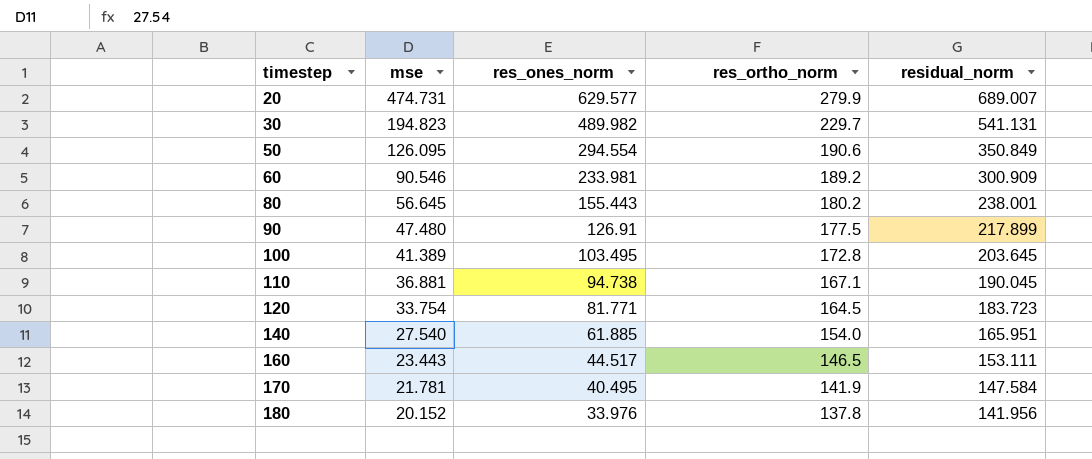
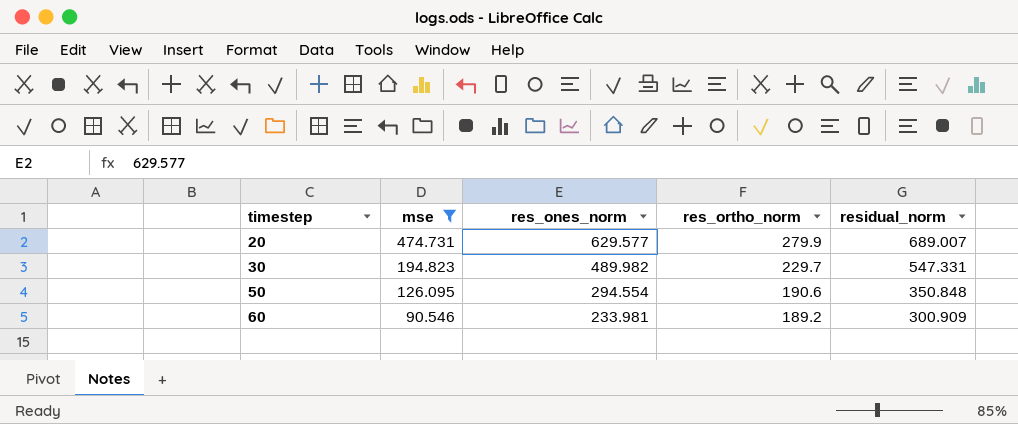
filter: none -> mse >= 90.546
30 | residual_norm: 541.131 -> 547.331
50 | residual_norm: 350.849 -> 350.848

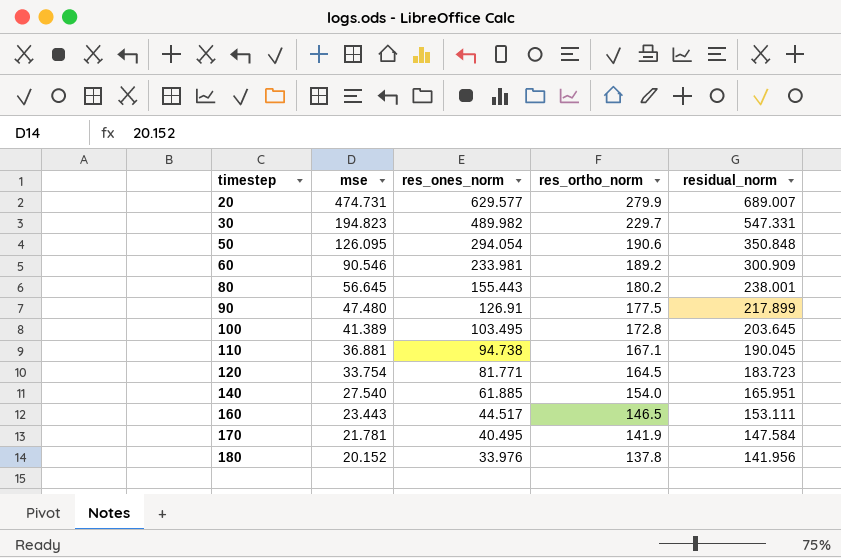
filter: mse >= 90.546 -> none
50 | res_ones_norm: 294.554 -> 294.054

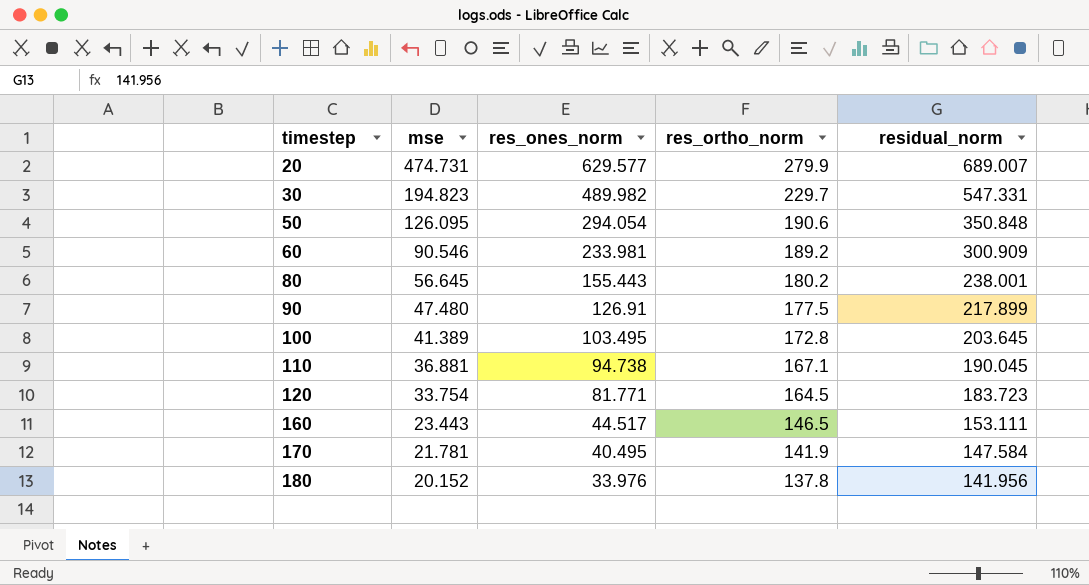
row 140: 27.540 | 61.885 | 154.0 | 165.951 -> none

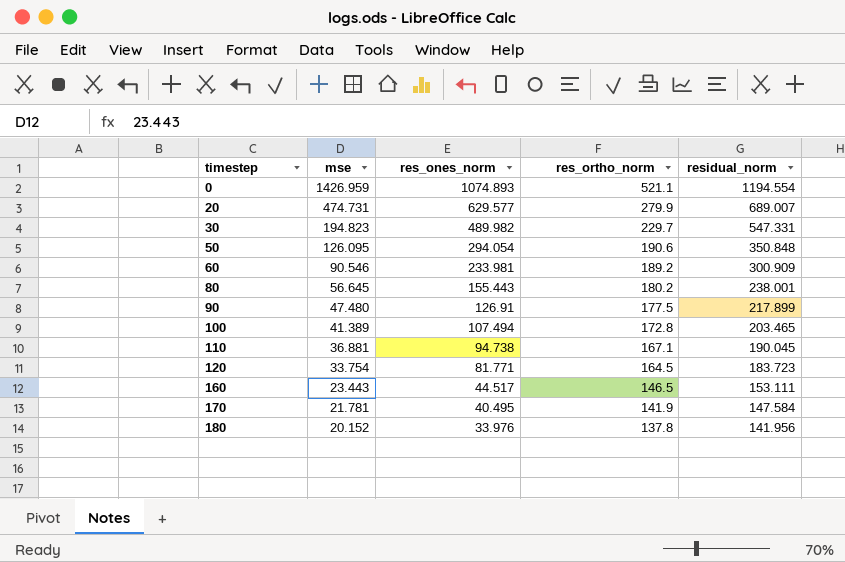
row 0: none -> 1426.959 | 1074.893 | 521.1 | 1194.554
100 | res_ones_norm: 103.495 -> 107.494
100 | residual_norm: 203.645 -> 203.465

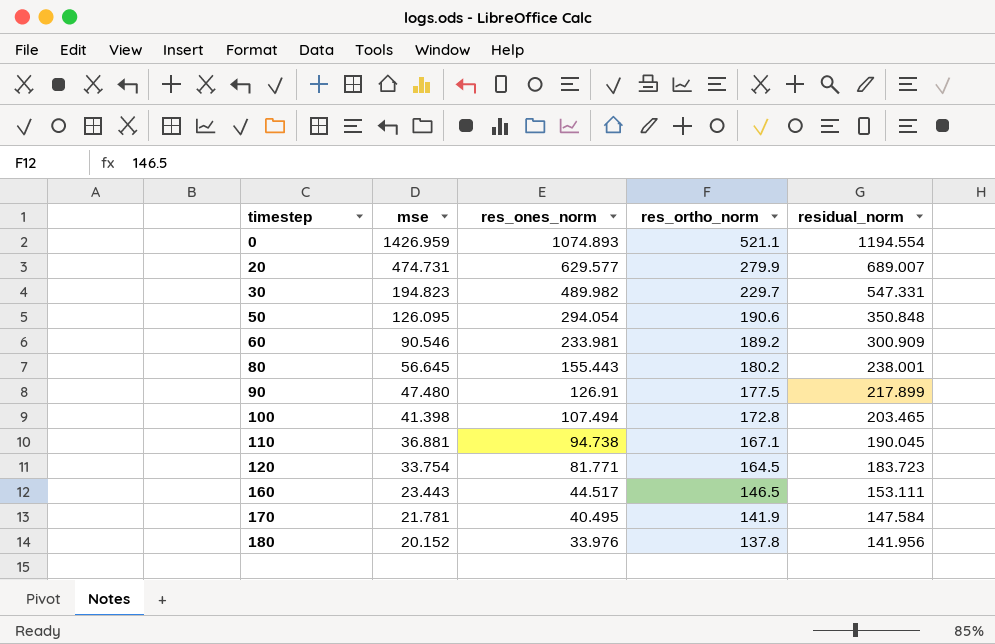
100 | mse: 41.389 -> 41.398

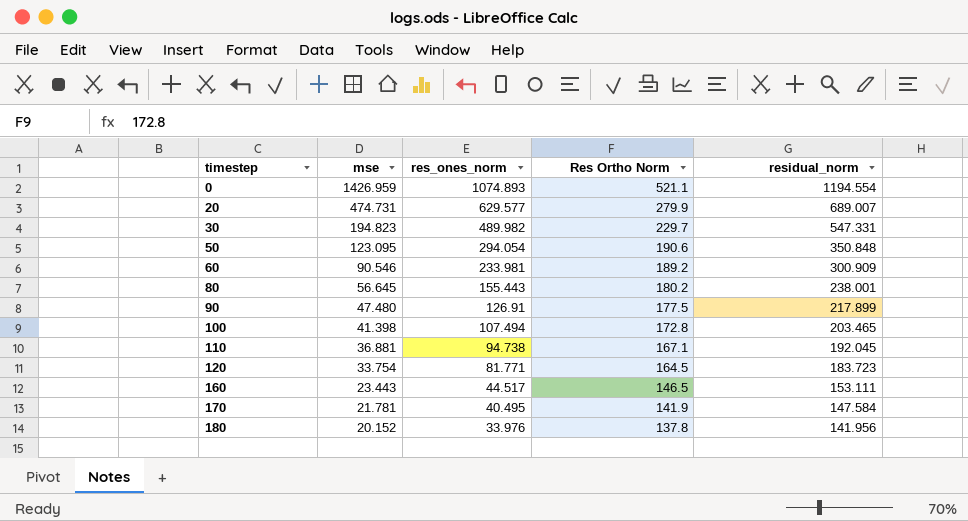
column name: res_ortho_norm -> Res Ortho Norm
50 | mse: 126.095 -> 123.095
110 | residual_norm: 190.045 -> 192.045

